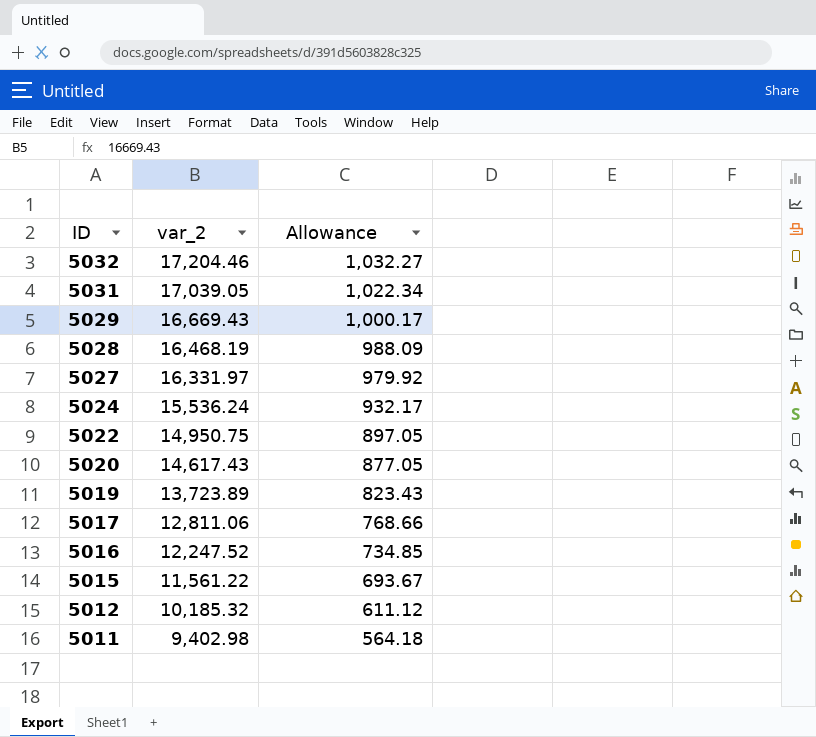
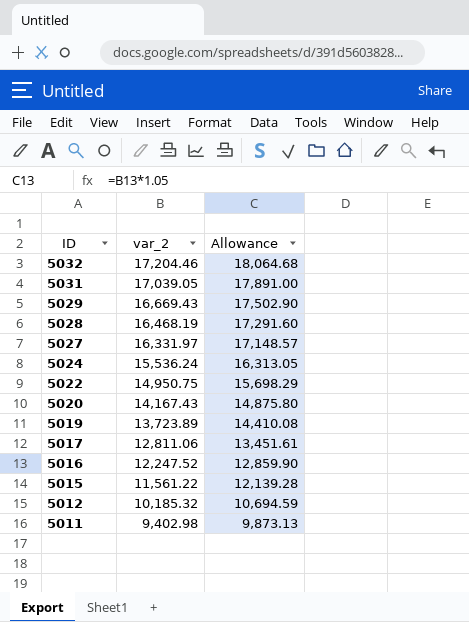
column Allowance | formula: [var_2] * 0.06 -> [var_2] * 1.05
5020 | var_2: 14,617.43 -> 14,167.43

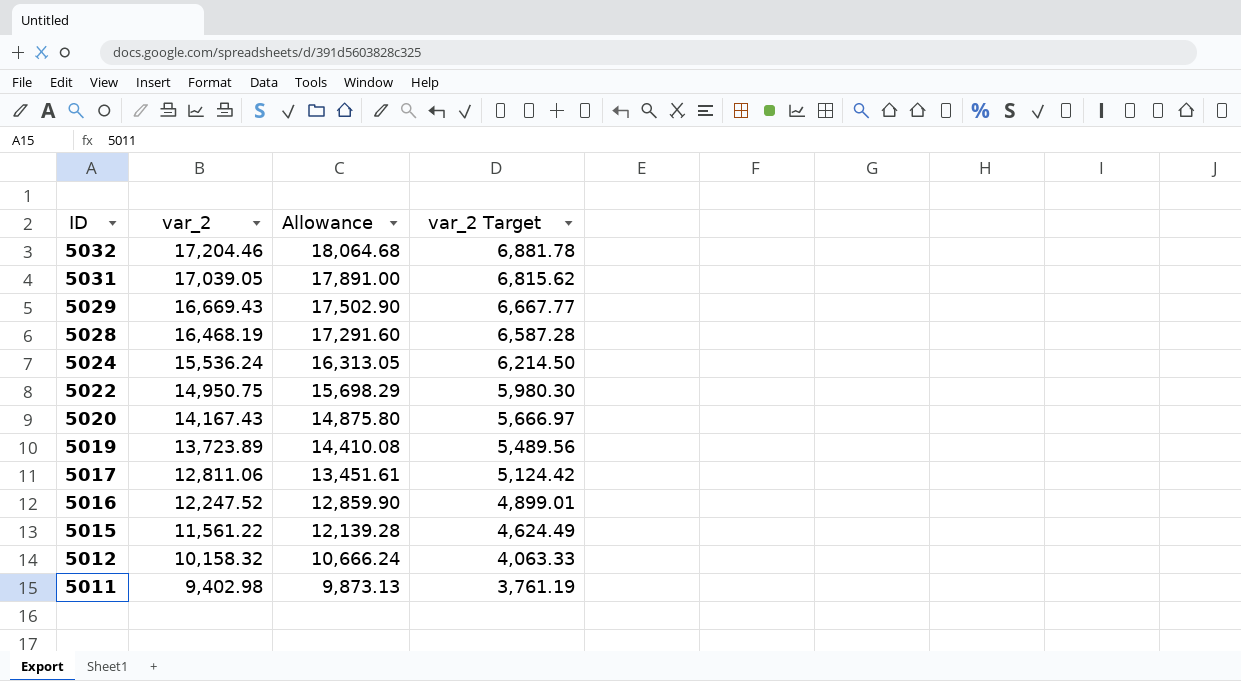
column var_2 Target | formula: none -> [var_2] * 0.4
row 5027: 16,331.97 | 17,148.57 -> none
5012 | var_2: 10,185.32 -> 10,158.32
5012 | Allowance: 10,694.59 -> 10,666.24

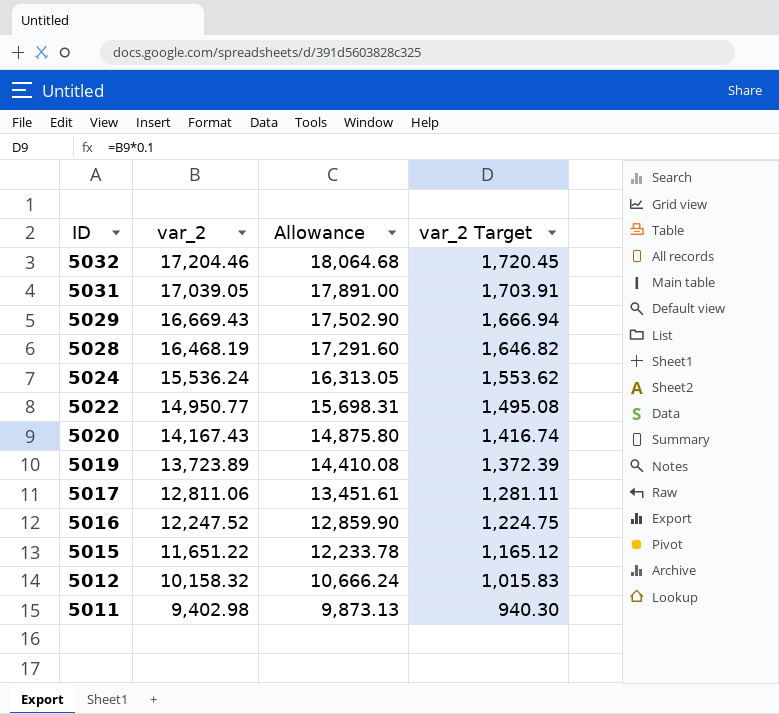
column var_2 Target | formula: [var_2] * 0.4 -> [var_2] * 0.1
5022 | var_2: 14,950.75 -> 14,950.77
5022 | Allowance: 15,698.29 -> 15,698.31
5015 | var_2: 11,561.22 -> 11,651.22
5015 | Allowance: 12,139.28 -> 12,233.78

